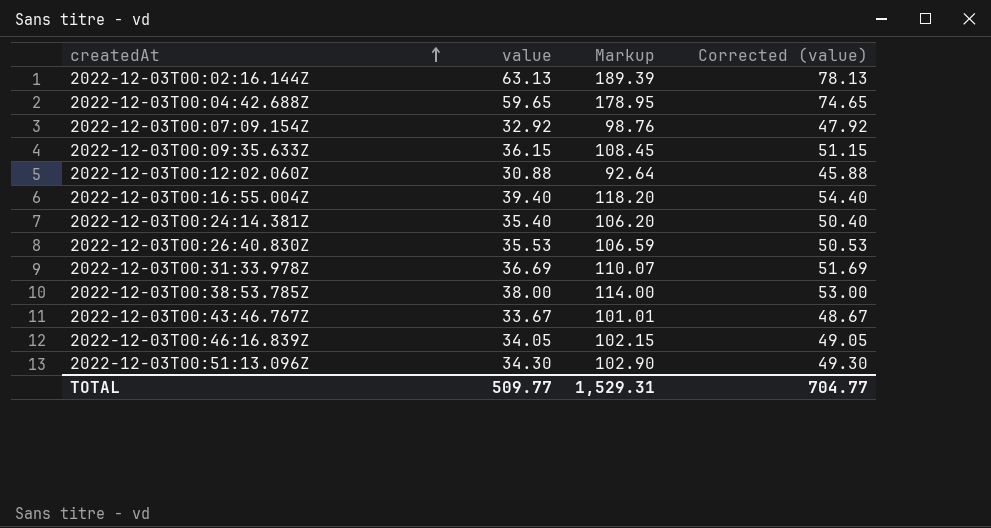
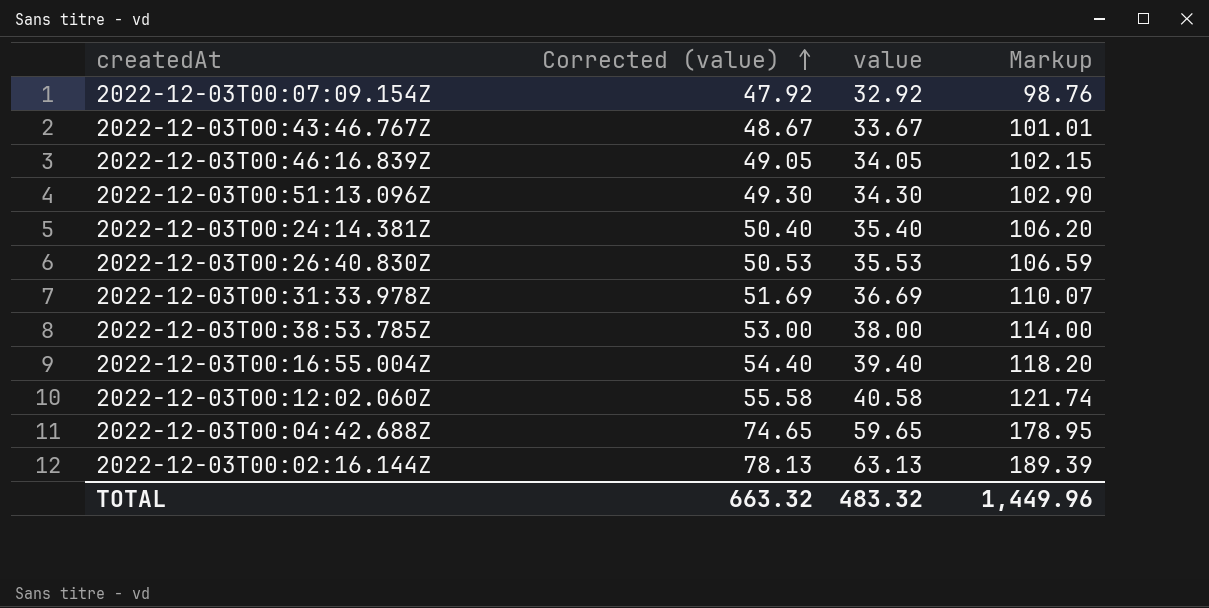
row order: createdAt ascending -> Corrected (value) ascending
column Corrected (value) | position: 4 -> 2
row 2022-12-03T00:09:35.633Z: 36.15 | 108.45 | 51.15 -> none
2022-12-03T00:12:02.060Z | Corrected (value): 45.88 -> 55.58
2022-12-03T00:12:02.060Z | value: 30.88 -> 40.58
2022-12-03T00:12:02.060Z | Markup: 92.64 -> 121.74
TOTAL | Corrected (value): 704.77 -> 663.32
TOTAL | value: 509.77 -> 483.32
TOTAL | Markup: 1,529.31 -> 1,449.96

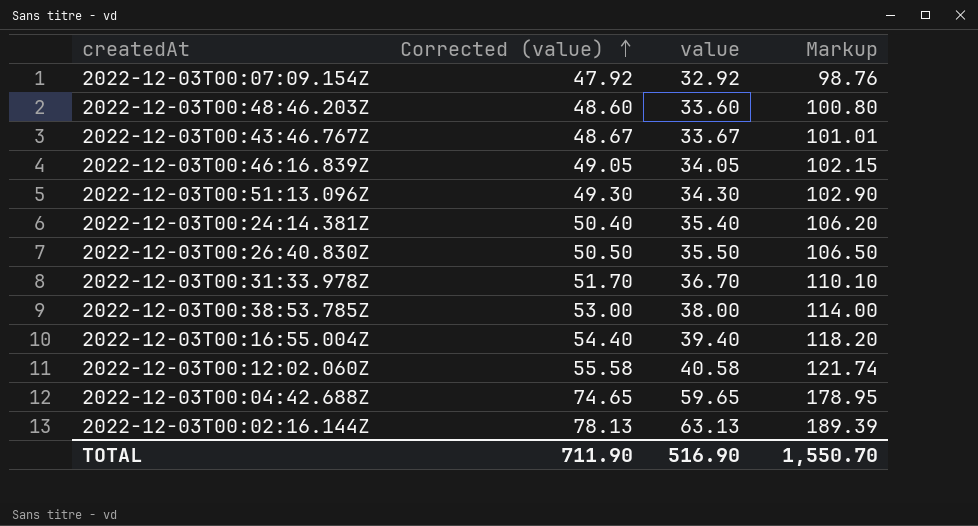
row 2022-12-03T00:48:46.203Z: none -> 48.60 | 33.60 | 100.80
2022-12-03T00:26:40.830Z | Corrected (value): 50.53 -> 50.50
2022-12-03T00:26:40.830Z | value: 35.53 -> 35.50
2022-12-03T00:26:40.830Z | Markup: 106.59 -> 106.50
2022-12-03T00:31:33.978Z | Corrected (value): 51.69 -> 51.70
2022-12-03T00:31:33.978Z | value: 36.69 -> 36.70
2022-12-03T00:31:33.978Z | Markup: 110.07 -> 110.10
TOTAL | Corrected (value): 663.32 -> 711.90
TOTAL | value: 483.32 -> 516.90
TOTAL | Markup: 1,449.96 -> 1,550.70

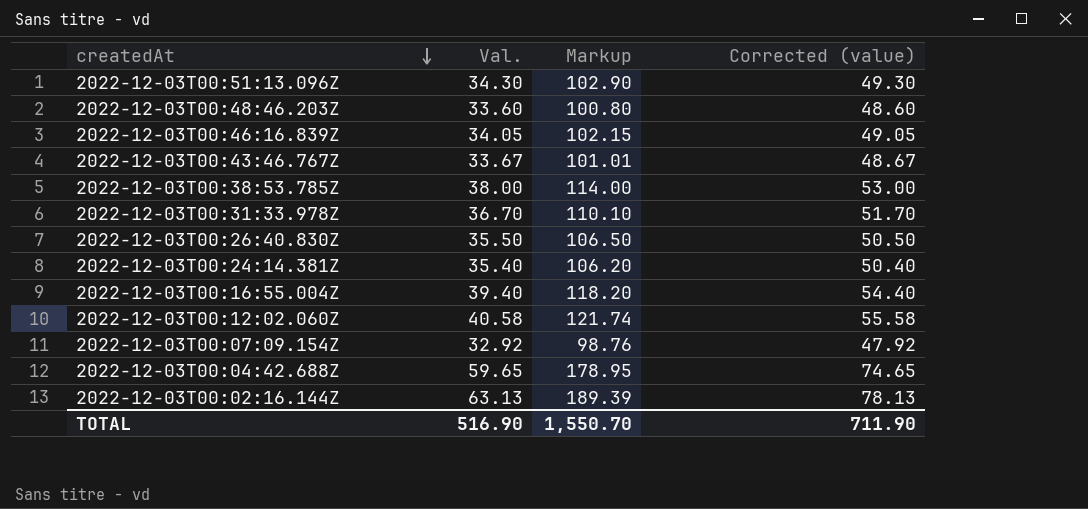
row order: Corrected (value) ascending -> createdAt descending
column name: value -> Val.
column Corrected (value) | position: 2 -> 4

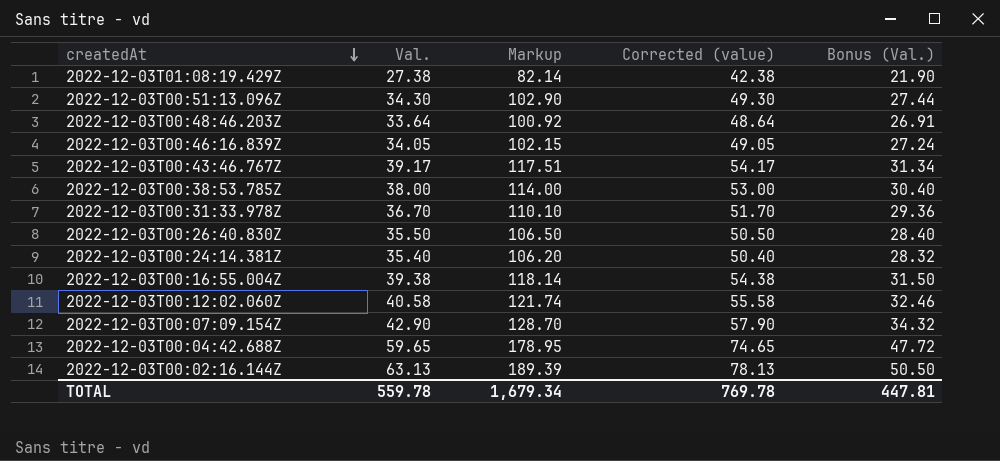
column Bonus (Val.) | formula: none -> [Val.] * 0.8
row 2022-12-03T01:08:19.429Z: none -> 27.38 | 82.14 | 42.38 | 21.90
2022-12-03T00:48:46.203Z | Val.: 33.60 -> 33.64
2022-12-03T00:48:46.203Z | Markup: 100.80 -> 100.92
2022-12-03T00:48:46.203Z | Corrected (value): 48.60 -> 48.64
2022-12-03T00:43:46.767Z | Val.: 33.67 -> 39.17
2022-12-03T00:43:46.767Z | Markup: 101.01 -> 117.51
2022-12-03T00:43:46.767Z | Corrected (value): 48.67 -> 54.17
2022-12-03T00:16:55.004Z | Val.: 39.40 -> 39.38
2022-12-03T00:16:55.004Z | Markup: 118.20 -> 118.14
2022-12-03T00:16:55.004Z | Corrected (value): 54.40 -> 54.38
2022-12-03T00:07:09.154Z | Val.: 32.92 -> 42.90
2022-12-03T00:07:09.154Z | Markup: 98.76 -> 128.70
2022-12-03T00:07:09.154Z | Corrected (value): 47.92 -> 57.90
TOTAL | Val.: 516.90 -> 559.78
TOTAL | Markup: 1,550.70 -> 1,679.34
TOTAL | Corrected (value): 711.90 -> 769.78

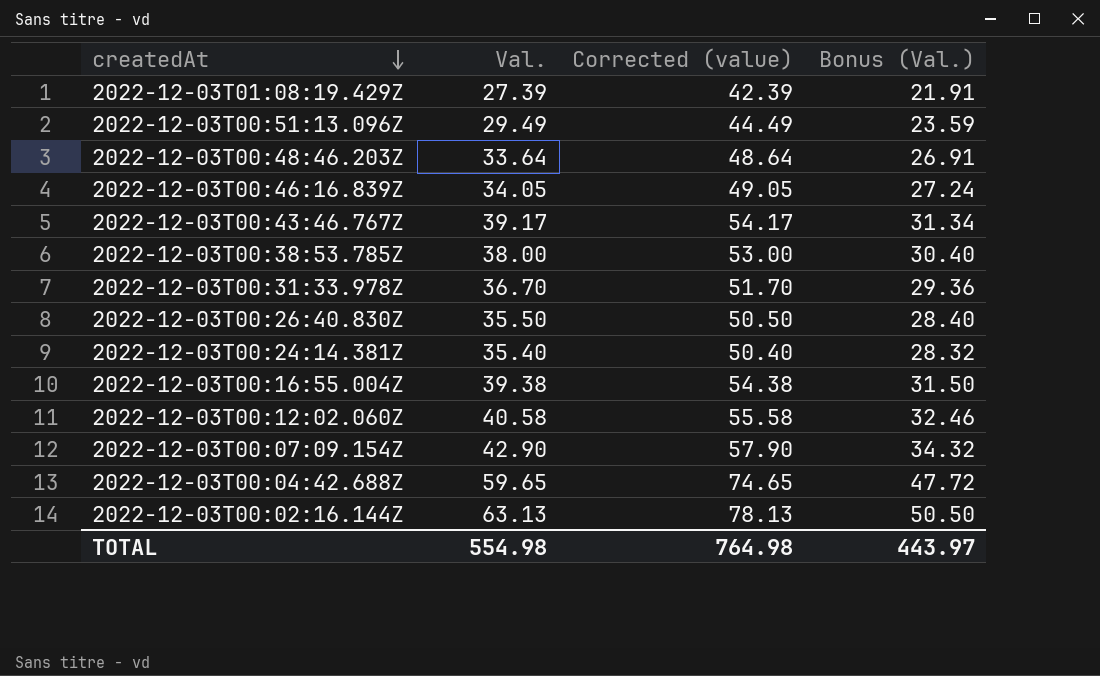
column Markup | formula: [Val.] * 3 -> none
2022-12-03T01:08:19.429Z | Val.: 27.38 -> 27.39
2022-12-03T01:08:19.429Z | Corrected (value): 42.38 -> 42.39
2022-12-03T01:08:19.429Z | Bonus (Val.): 21.90 -> 21.91
2022-12-03T00:51:13.096Z | Val.: 34.30 -> 29.49
2022-12-03T00:51:13.096Z | Corrected (value): 49.30 -> 44.49
2022-12-03T00:51:13.096Z | Bonus (Val.): 27.44 -> 23.59
TOTAL | Val.: 559.78 -> 554.98
TOTAL | Corrected (value): 769.78 -> 764.98
TOTAL | Bonus (Val.): 447.81 -> 443.97

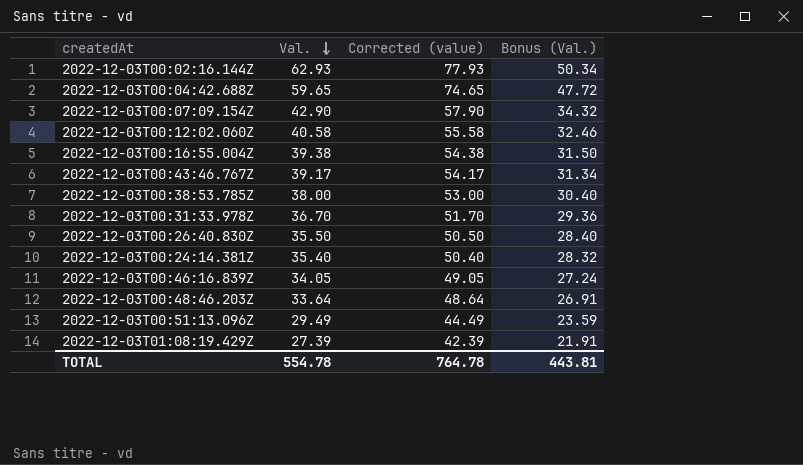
row order: createdAt descending -> Val. descending
2022-12-03T00:02:16.144Z | Val.: 63.13 -> 62.93
2022-12-03T00:02:16.144Z | Corrected (value): 78.13 -> 77.93
2022-12-03T00:02:16.144Z | Bonus (Val.): 50.50 -> 50.34
TOTAL | Val.: 554.98 -> 554.78
TOTAL | Corrected (value): 764.98 -> 764.78
TOTAL | Bonus (Val.): 443.97 -> 443.81

